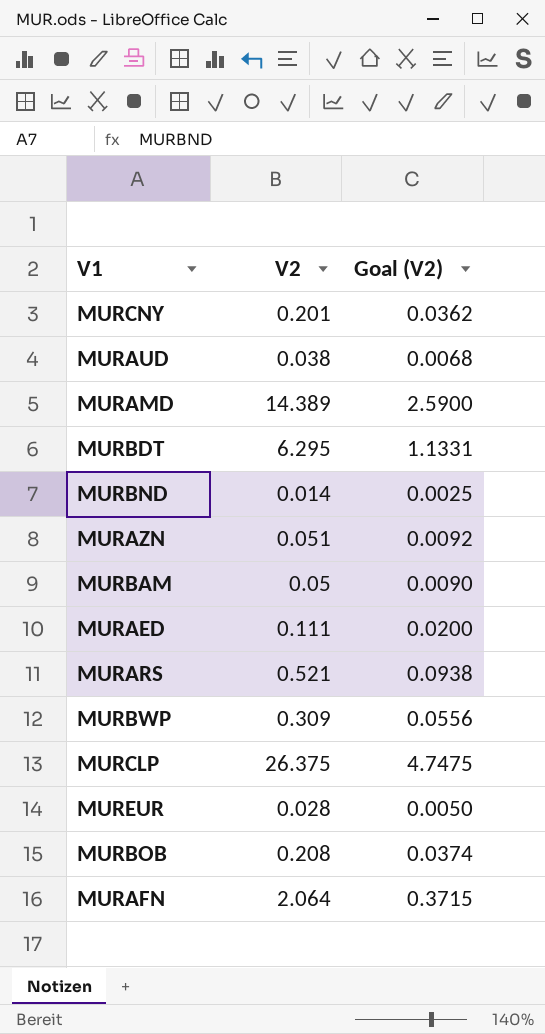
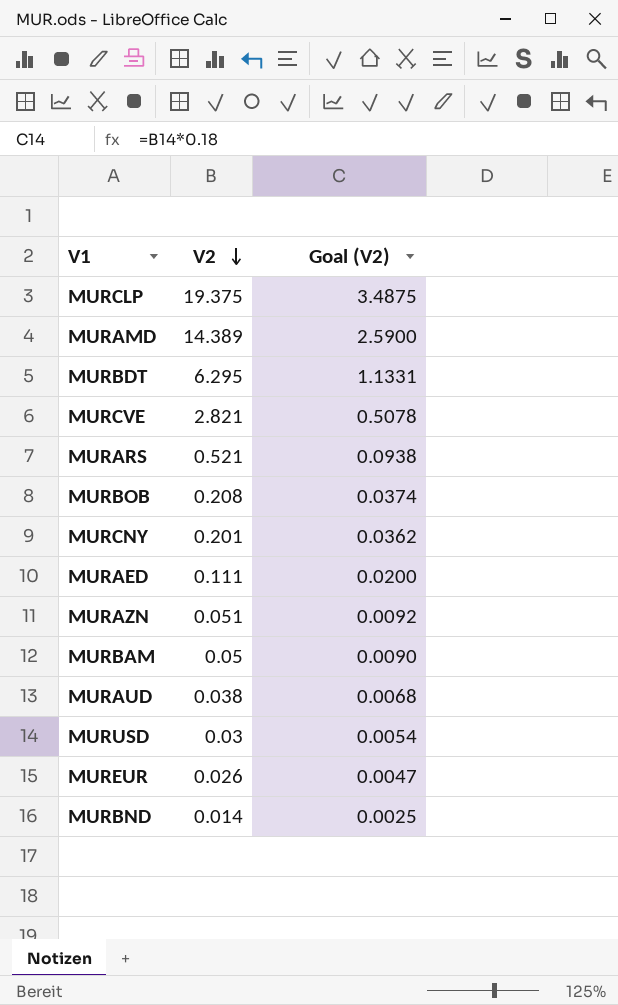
row order: none -> V2 descending
row MURBWP: 0.309 | 0.0556 -> none
row MURAFN: 2.064 | 0.3715 -> none
MURCLP | V2: 26.375 -> 19.375
MURCLP | Goal (V2): 4.7475 -> 3.4875
row MURCVE: none -> 2.821 | 0.5078
row MURUSD: none -> 0.03 | 0.0054
MUREUR | V2: 0.028 -> 0.026
MUREUR | Goal (V2): 0.0050 -> 0.0047

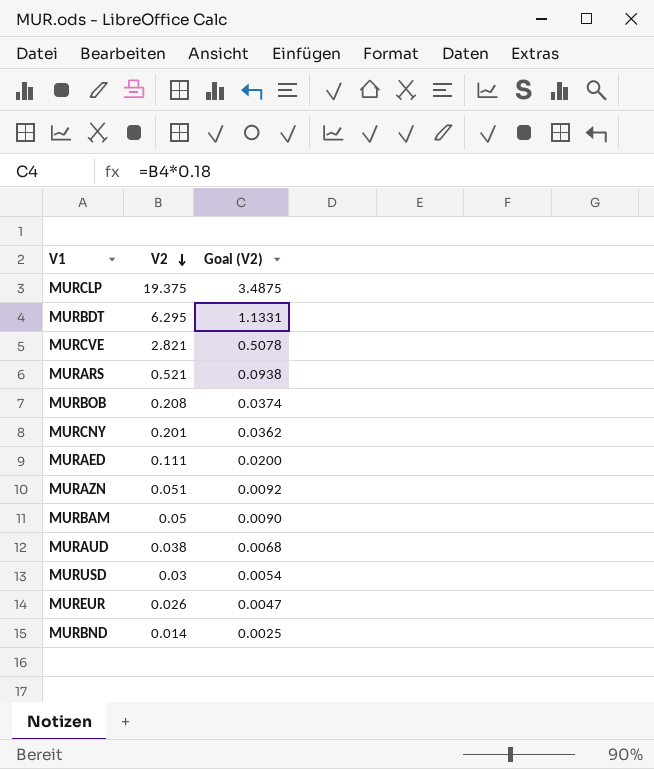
row MURAMD: 14.389 | 2.5900 -> none

